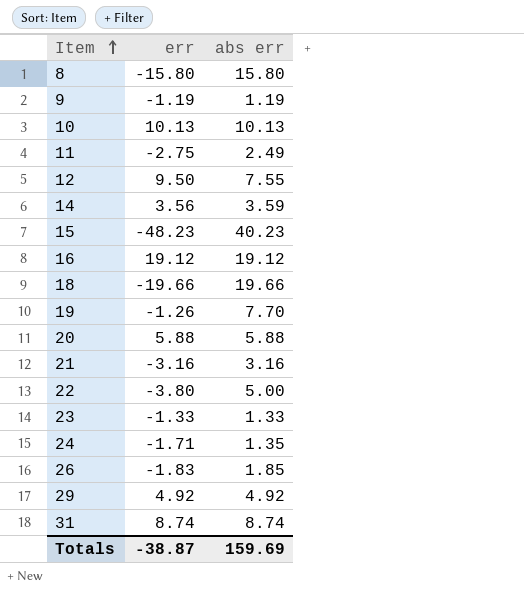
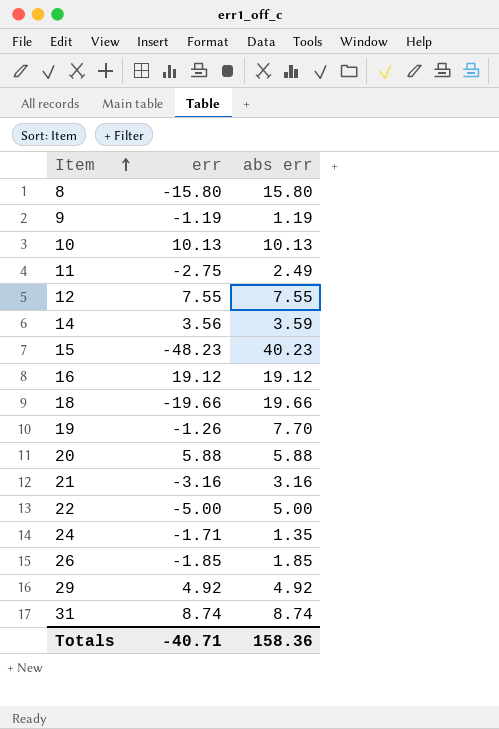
row 23: -1.33 | 1.33 -> none
12 | err: 9.50 -> 7.55
22 | err: -3.80 -> -5.00
26 | err: -1.83 -> -1.85
Totals | err: -38.87 -> -40.71
Totals | abs err: 159.69 -> 158.36

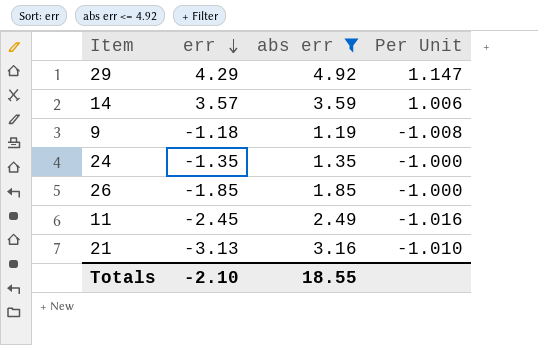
filter: none -> abs err <= 4.92
row order: Item ascending -> err descending
column Per Unit | formula: none -> [abs err] / [err]
29 | err: 4.92 -> 4.29
14 | err: 3.56 -> 3.57
9 | err: -1.19 -> -1.18
24 | err: -1.71 -> -1.35
11 | err: -2.75 -> -2.45
21 | err: -3.16 -> -3.13
Totals | err: -40.71 -> -2.10
Totals | abs err: 158.36 -> 18.55

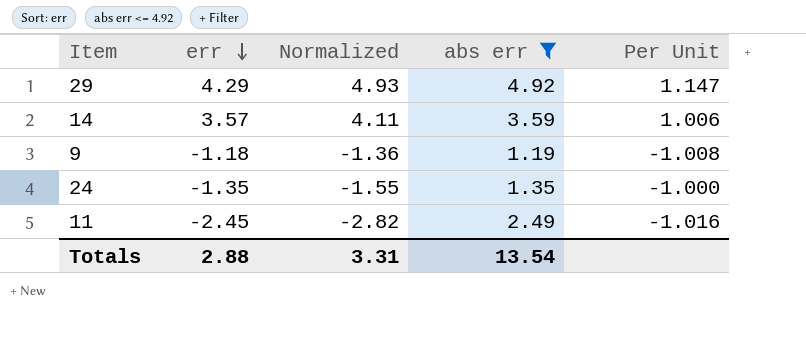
column Normalized | formula: none -> [err] * 1.15
row 26: -1.85 | 1.85 | -1.000 -> none
row 21: -3.13 | 3.16 | -1.010 -> none
Totals | err: -2.10 -> 2.88
Totals | abs err: 18.55 -> 13.54

